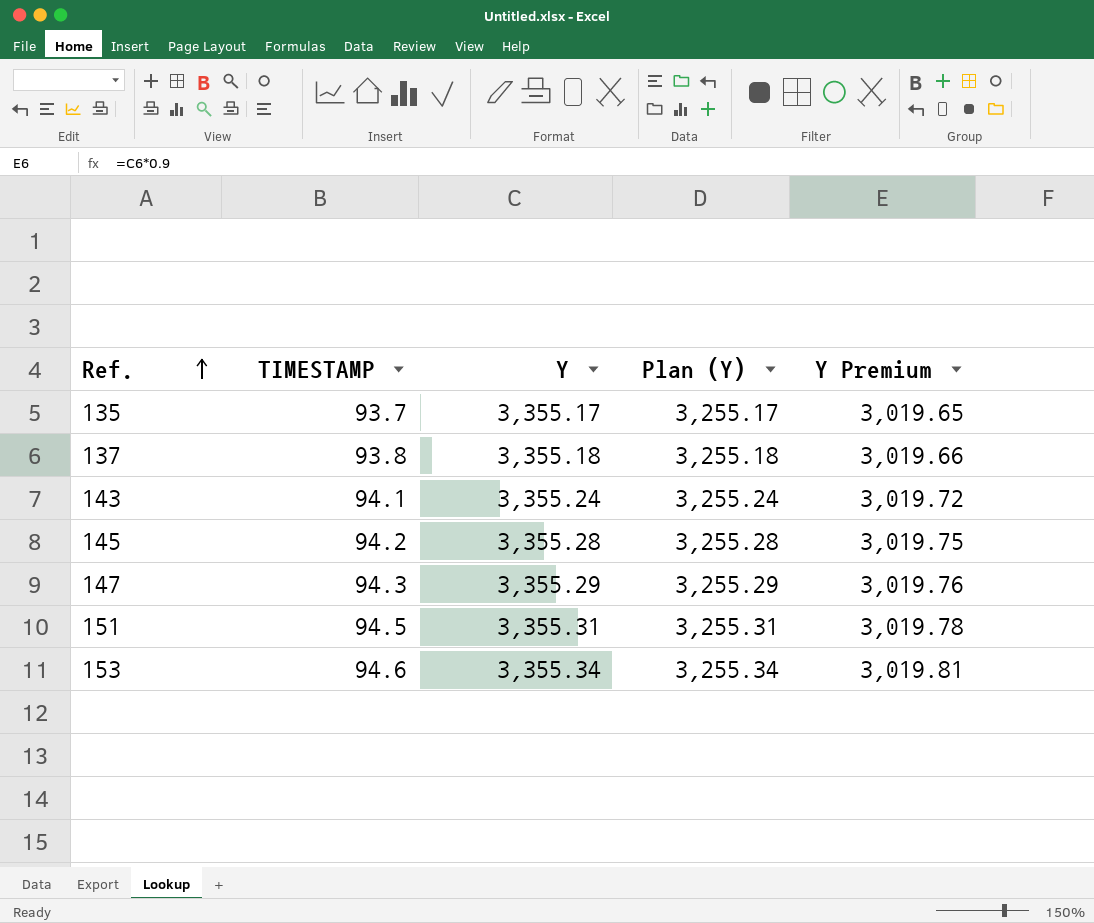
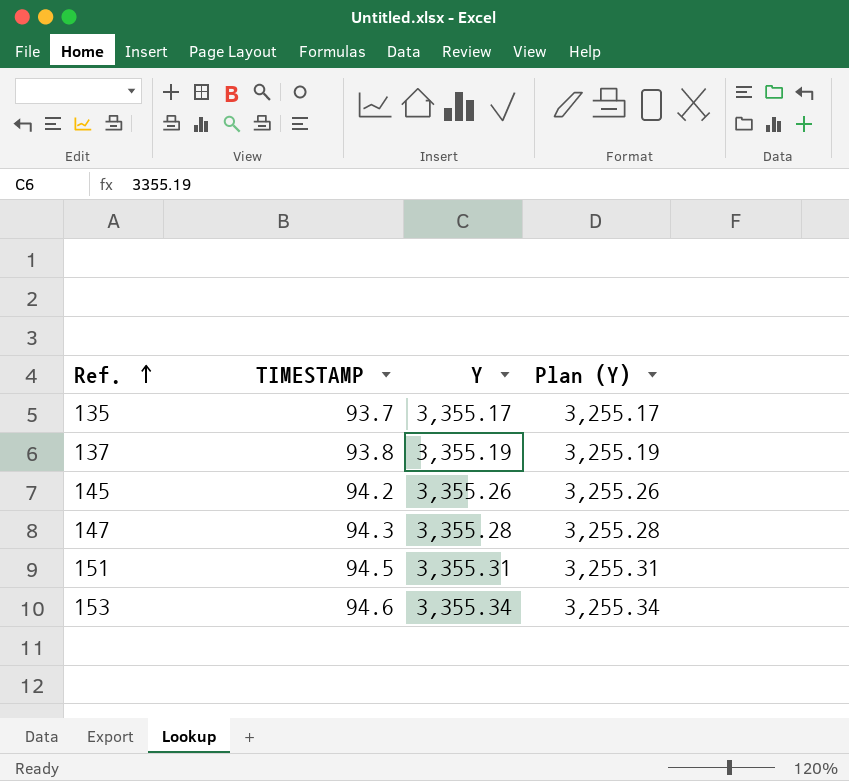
column Y Premium | formula: [Y] * 0.9 -> none
row 143: 94.1 | 3,355.24 | 3,255.24 | 3,019.72 -> none
137 | Y: 3,355.18 -> 3,355.19
137 | Plan (Y): 3,255.18 -> 3,255.19
145 | Y: 3,355.28 -> 3,355.26
145 | Plan (Y): 3,255.28 -> 3,255.26
147 | Y: 3,355.29 -> 3,355.28
147 | Plan (Y): 3,255.29 -> 3,255.28

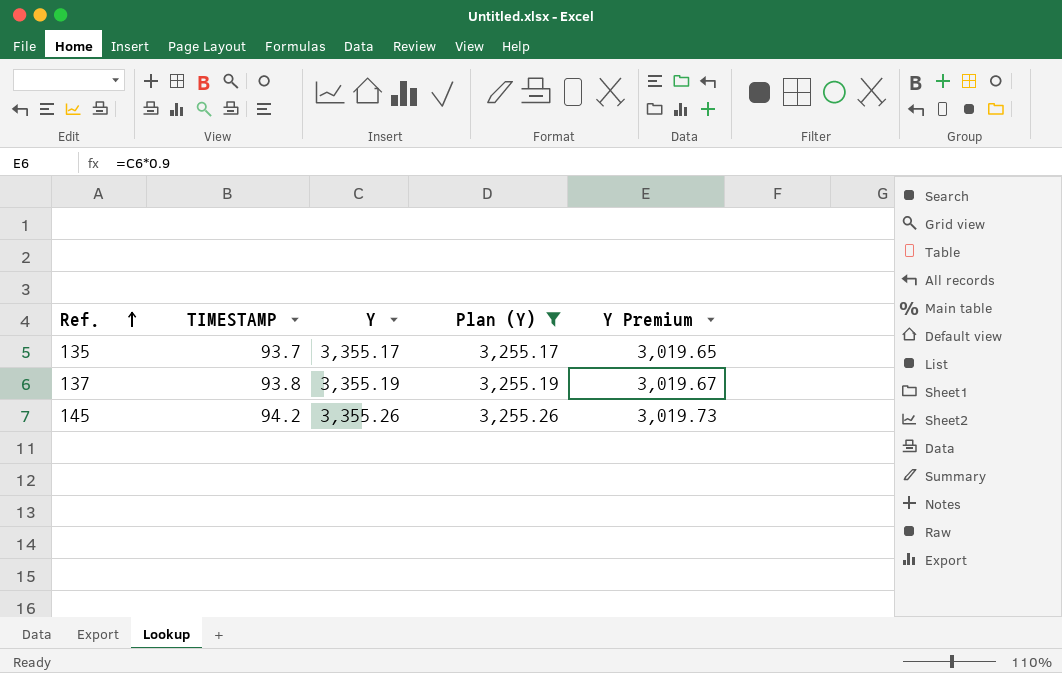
filter: none -> Plan (Y) <= 3,255.26
column Y Premium | formula: none -> [Y] * 0.9

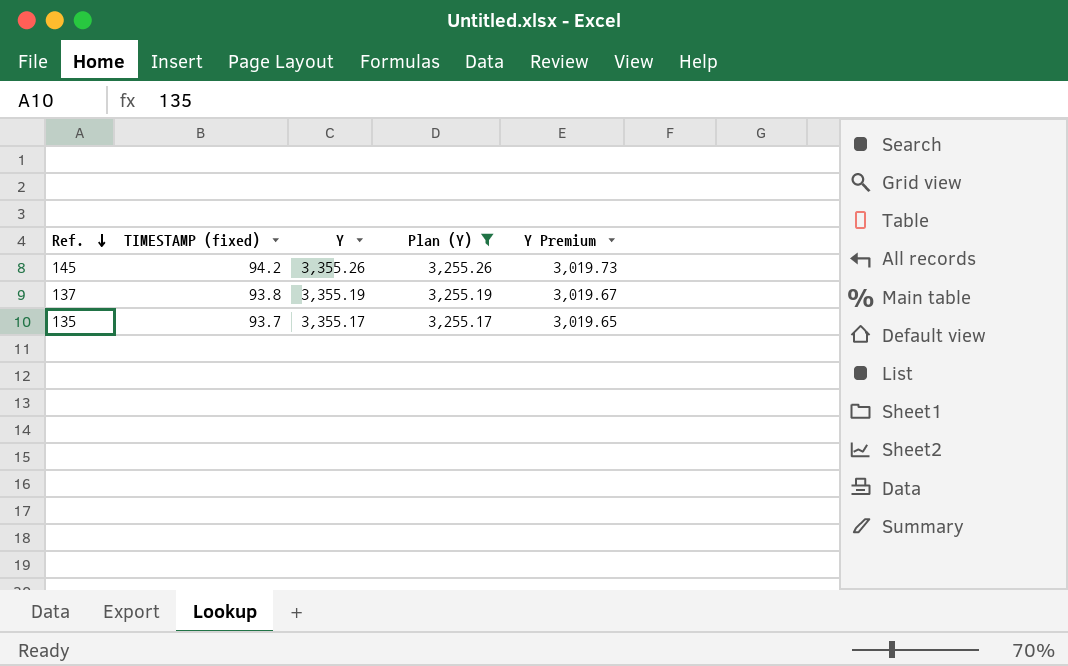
row order: Ref. ascending -> Ref. descending
column name: TIMESTAMP -> TIMESTAMP (fixed)

